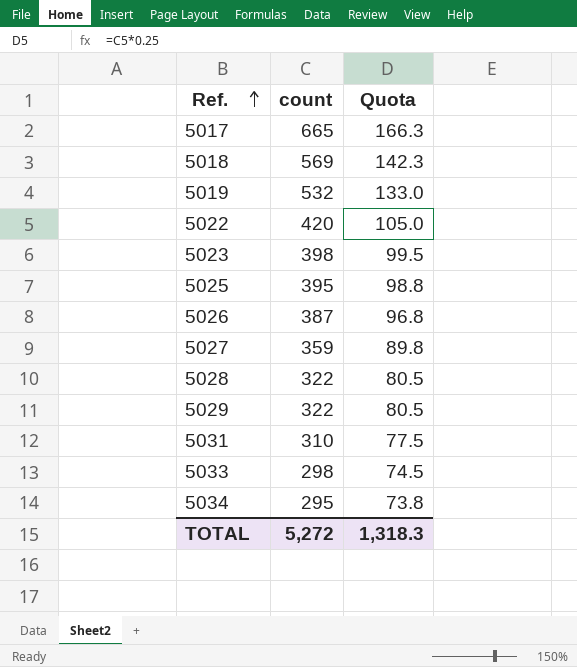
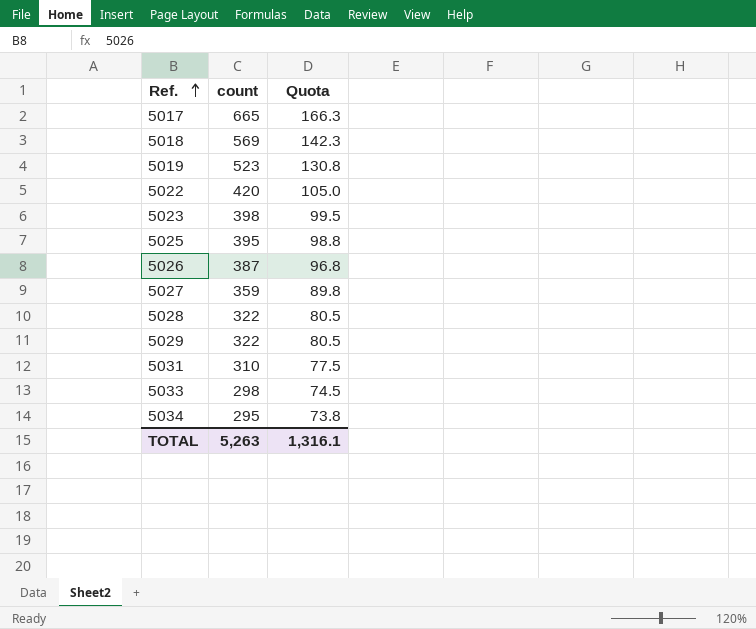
5019 | count: 532 -> 523
5019 | Quota: 133.0 -> 130.8
TOTAL | count: 5,272 -> 5,263
TOTAL | Quota: 1,318.3 -> 1,316.1

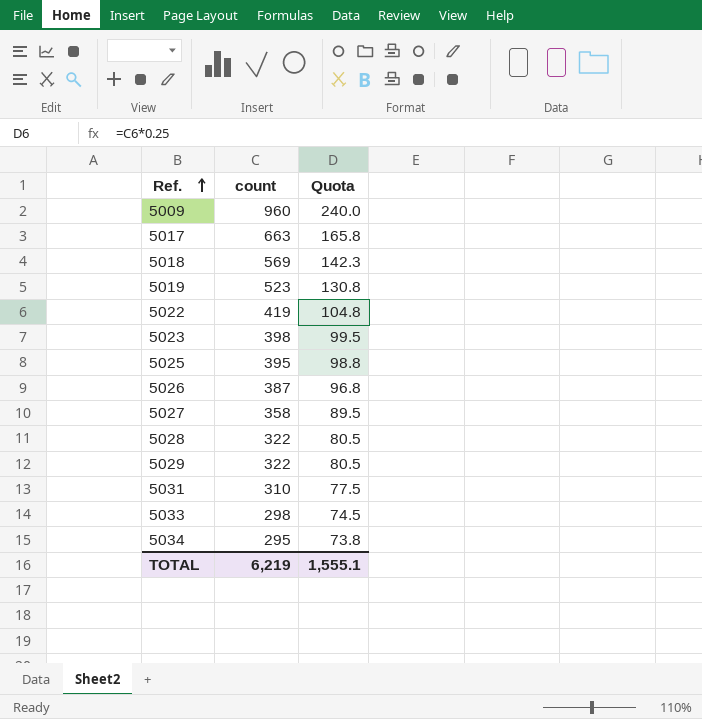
row 5009: none -> 960 | 240.0
5017 | count: 665 -> 663
5017 | Quota: 166.3 -> 165.8
5022 | count: 420 -> 419
5022 | Quota: 105.0 -> 104.8
5027 | count: 359 -> 358
5027 | Quota: 89.8 -> 89.5
TOTAL | count: 5,263 -> 6,219
TOTAL | Quota: 1,316.1 -> 1,555.1

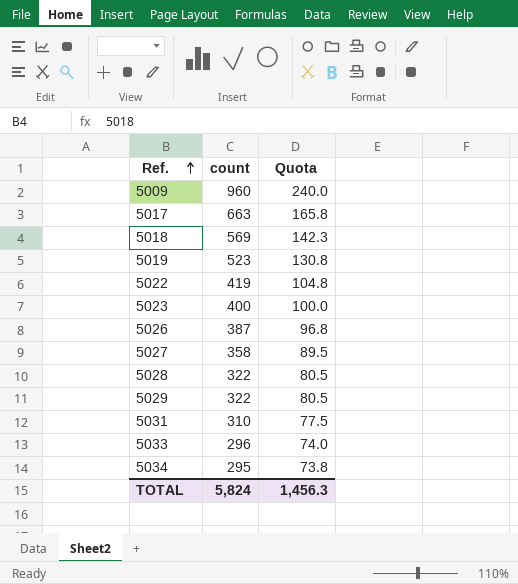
row 5025: 395 | 98.8 -> none
5023 | count: 398 -> 400
5023 | Quota: 99.5 -> 100.0
5033 | count: 298 -> 296
5033 | Quota: 74.5 -> 74.0
TOTAL | count: 6,219 -> 5,824
TOTAL | Quota: 1,555.1 -> 1,456.3

